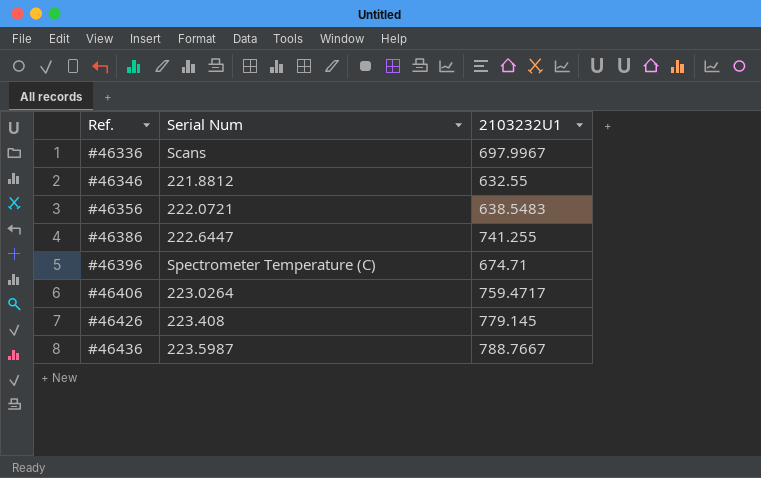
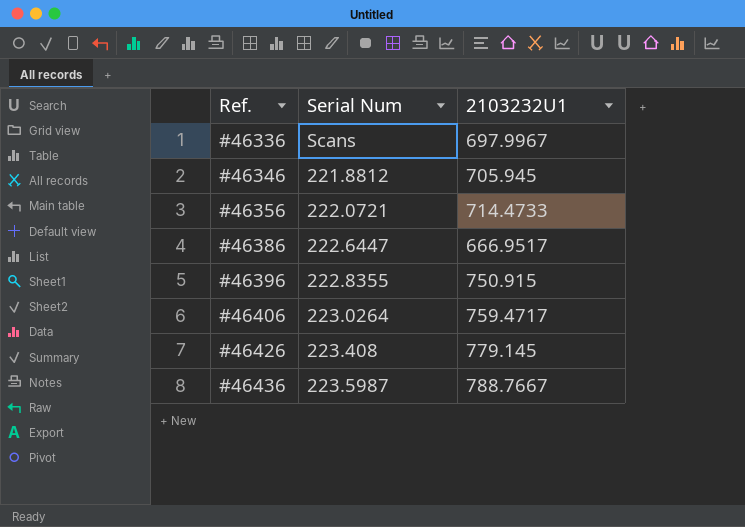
#46346 | 2103232U1: 632.55 -> 705.945
#46356 | 2103232U1: 638.5483 -> 714.4733
#46386 | 2103232U1: 741.255 -> 666.9517
#46396 | Serial Num: Spectrometer Temperature (C) -> 222.8355
#46396 | 2103232U1: 674.71 -> 750.915

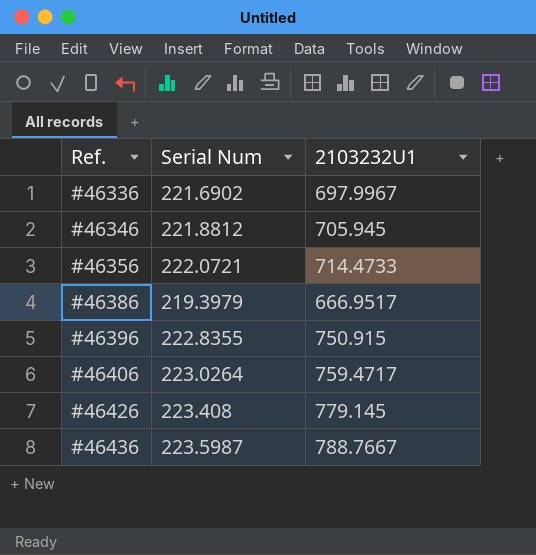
#46336 | Serial Num: Scans -> 221.6902
#46386 | Serial Num: 222.6447 -> 219.3979

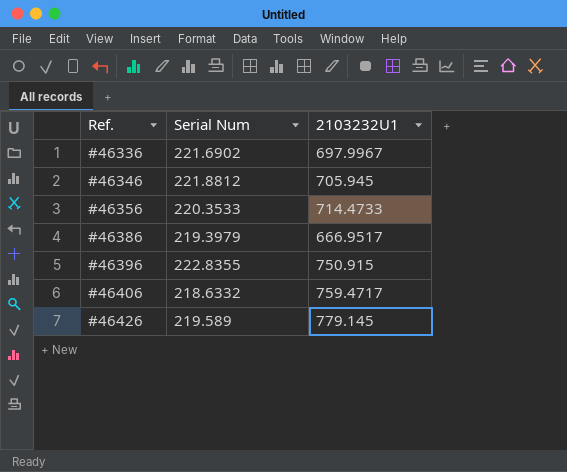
row #46436: 223.5987 | 788.7667 -> none
#46356 | Serial Num: 222.0721 -> 220.3533
#46406 | Serial Num: 223.0264 -> 218.6332
#46426 | Serial Num: 223.408 -> 219.589

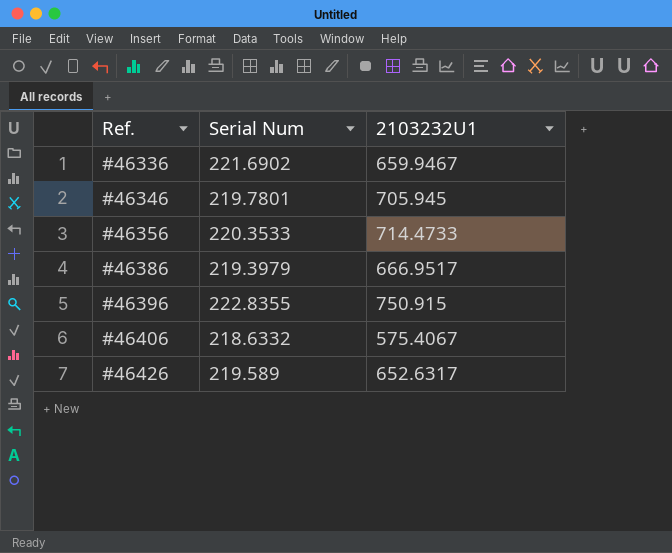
#46336 | 2103232U1: 697.9967 -> 659.9467
#46346 | Serial Num: 221.8812 -> 219.7801
#46406 | 2103232U1: 759.4717 -> 575.4067
#46426 | 2103232U1: 779.145 -> 652.6317

